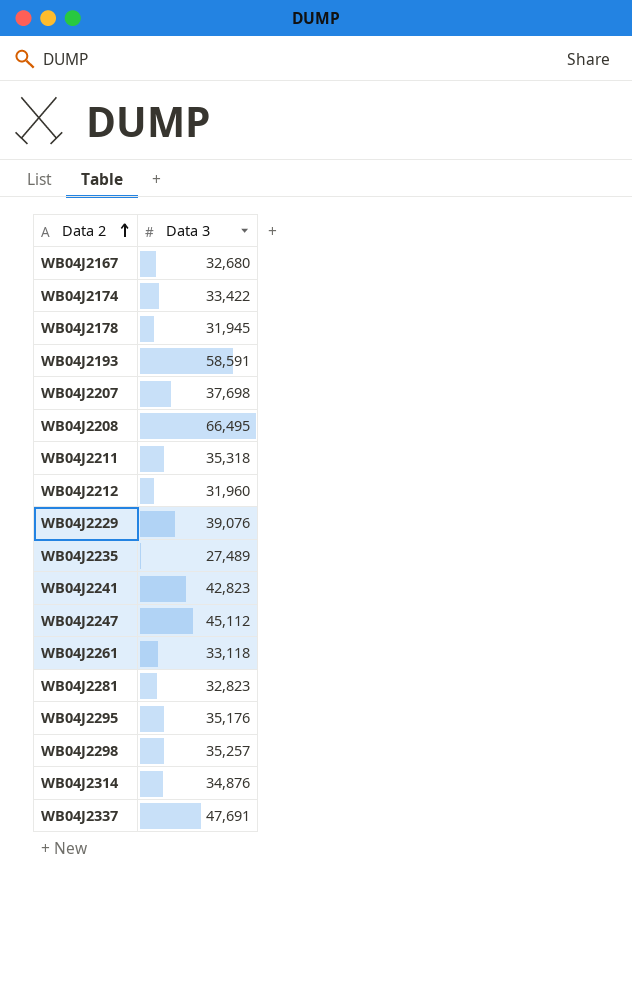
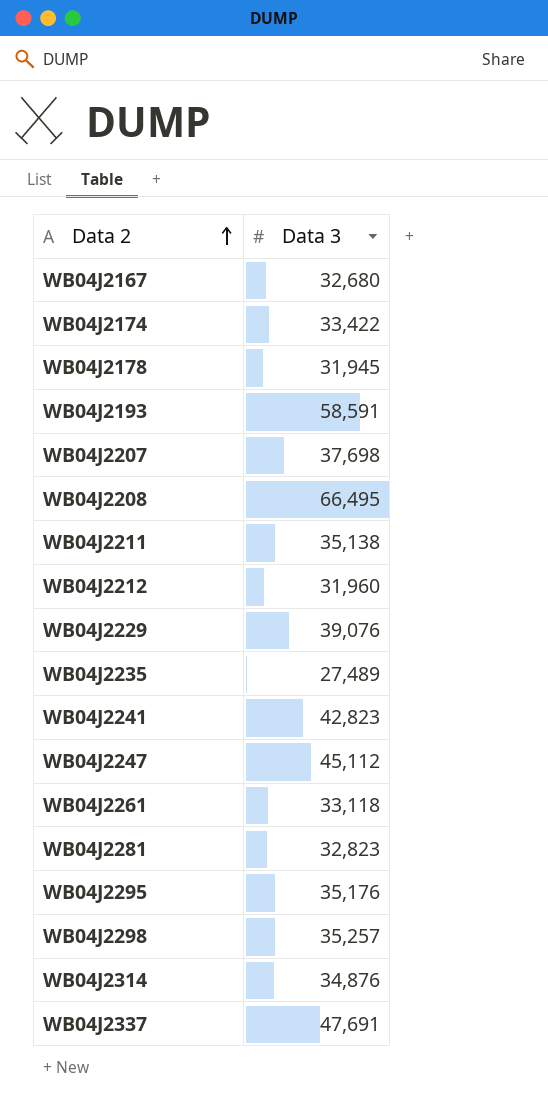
WB04J2211 | Data 3: 35,318 -> 35,138

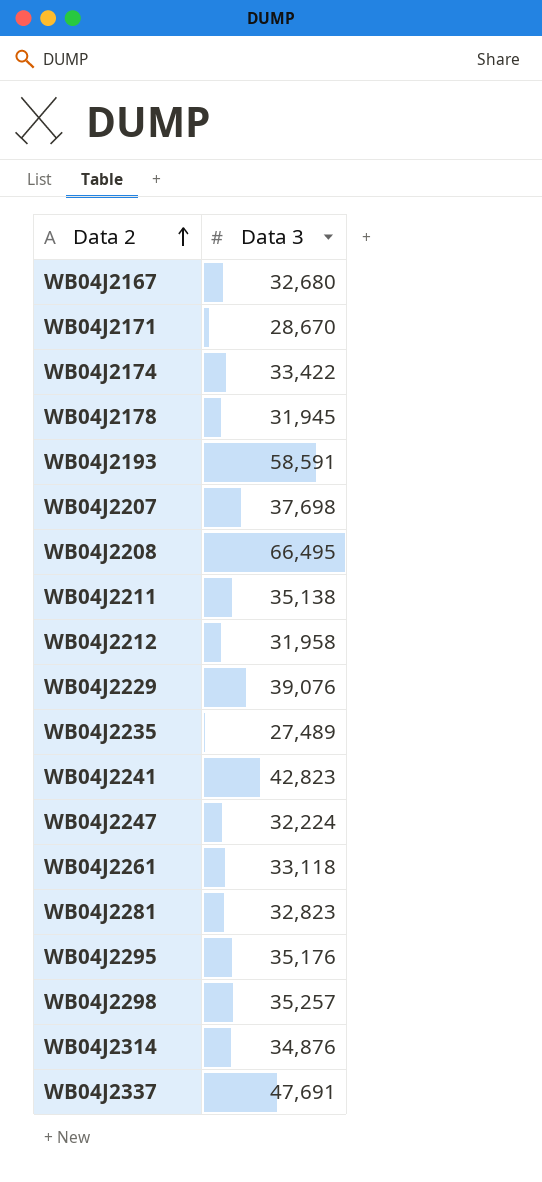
row WB04J2171: none -> 28,670
WB04J2212 | Data 3: 31,960 -> 31,958
WB04J2247 | Data 3: 45,112 -> 32,224

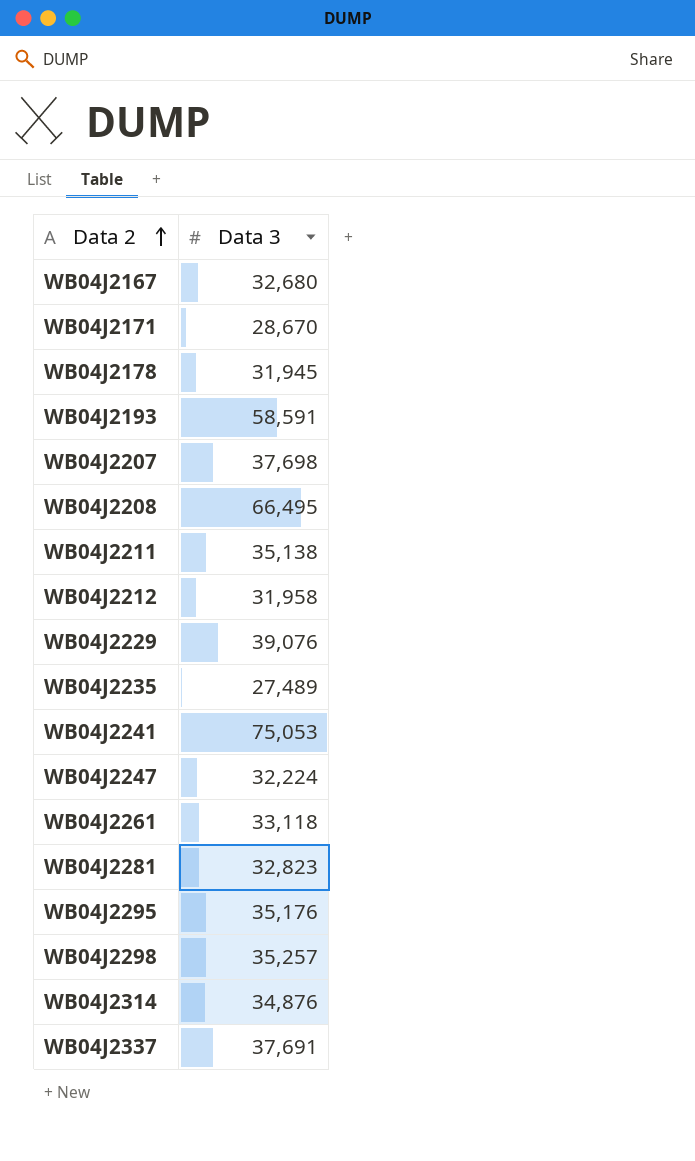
row WB04J2174: 33,422 -> none
WB04J2241 | Data 3: 42,823 -> 75,053
WB04J2337 | Data 3: 47,691 -> 37,691

